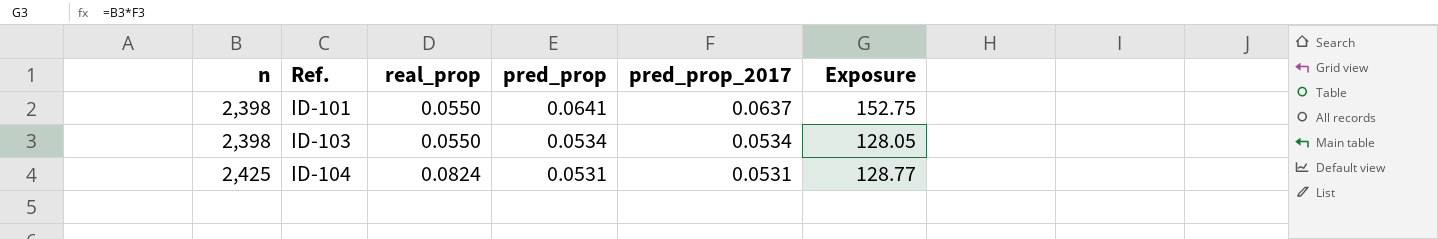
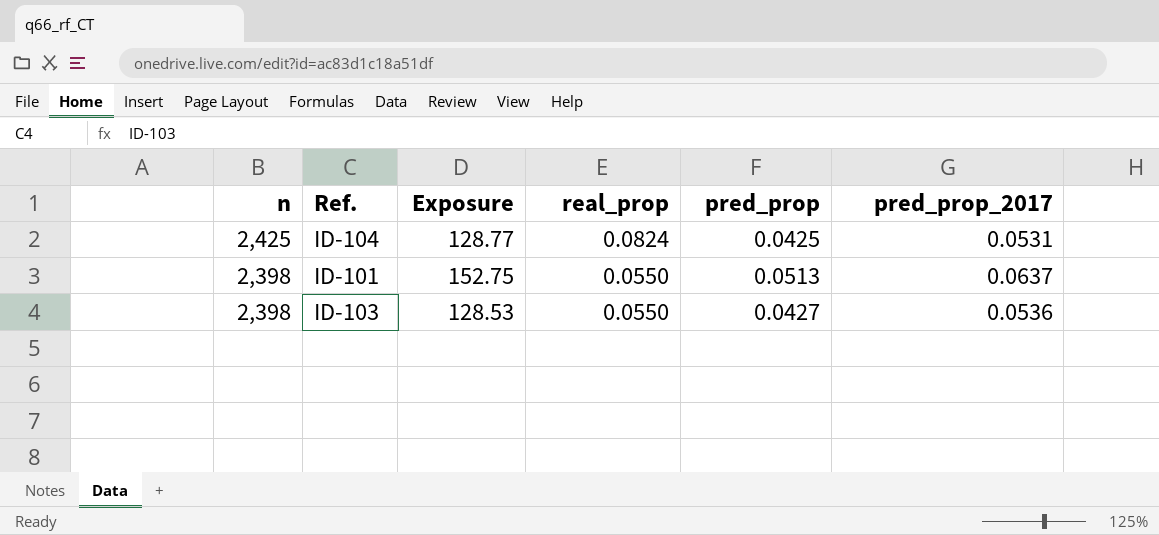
row order: n ascending -> n descending
column Exposure | position: 6 -> 3
ID-104 | pred_prop: 0.0531 -> 0.0425
ID-101 | pred_prop: 0.0641 -> 0.0513
ID-103 | Exposure: 128.05 -> 128.53
ID-103 | pred_prop: 0.0534 -> 0.0427
ID-103 | pred_prop_2017: 0.0534 -> 0.0536

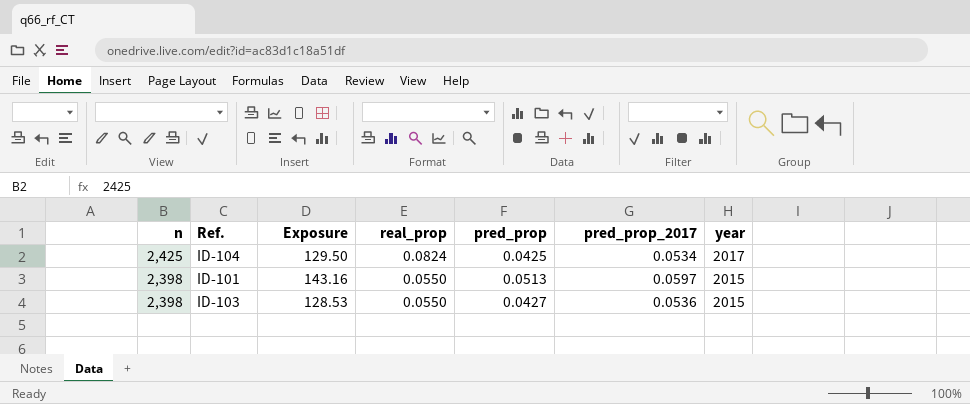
column year | position: none -> 7
ID-104 | Exposure: 128.77 -> 129.50
ID-104 | pred_prop_2017: 0.0531 -> 0.0534
ID-101 | Exposure: 152.75 -> 143.16
ID-101 | pred_prop_2017: 0.0637 -> 0.0597

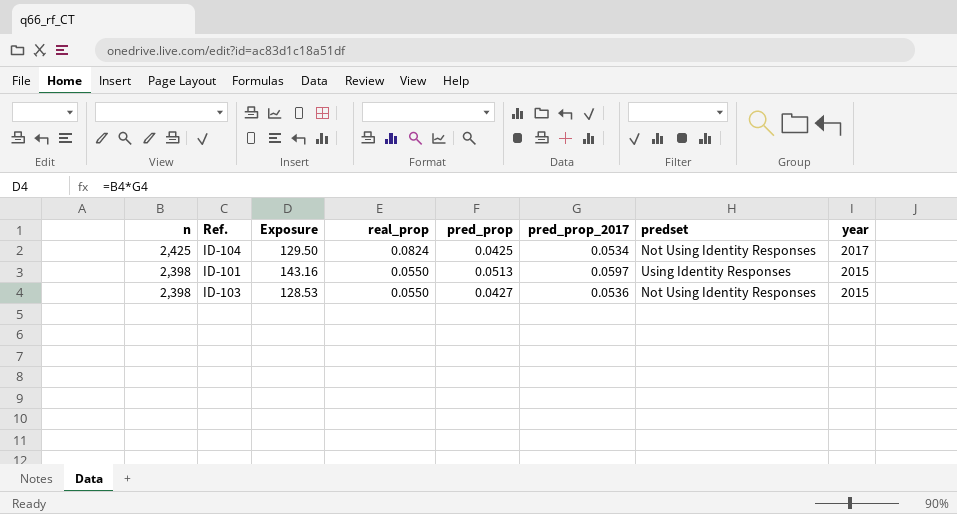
column predset | position: none -> 7

